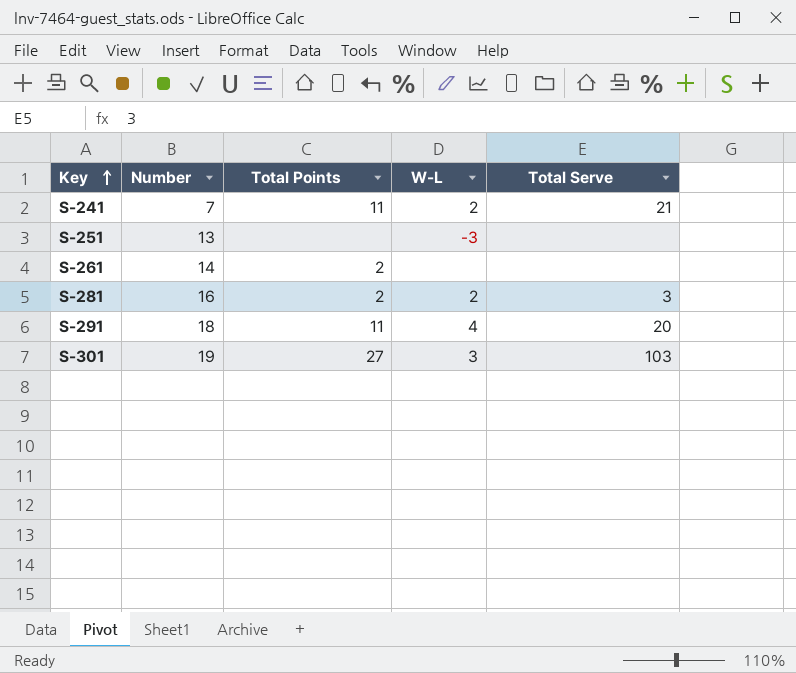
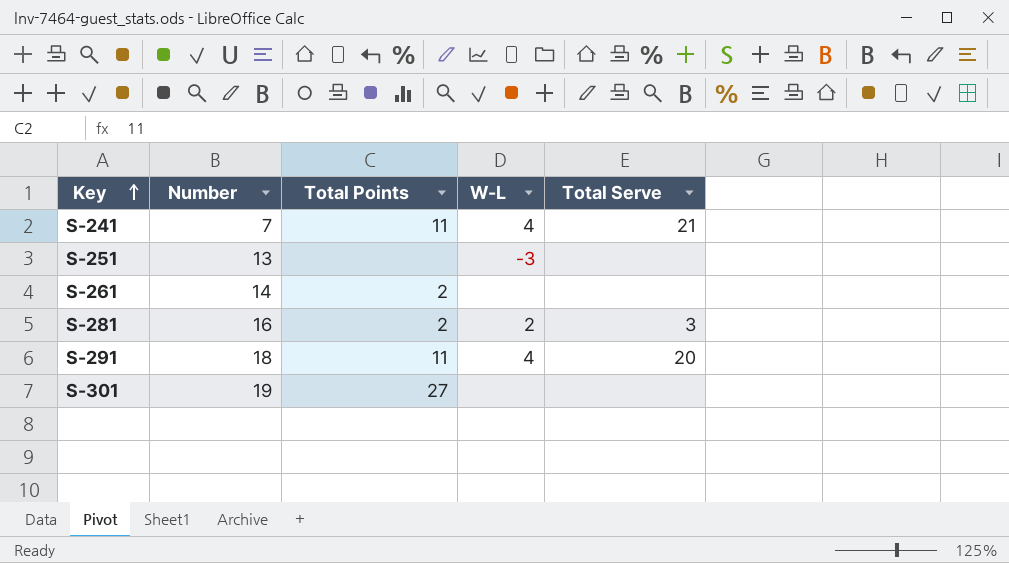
S-241 | W-L: 2 -> 4
S-301 | W-L: 3 -> none
S-301 | Total Serve: 103 -> none

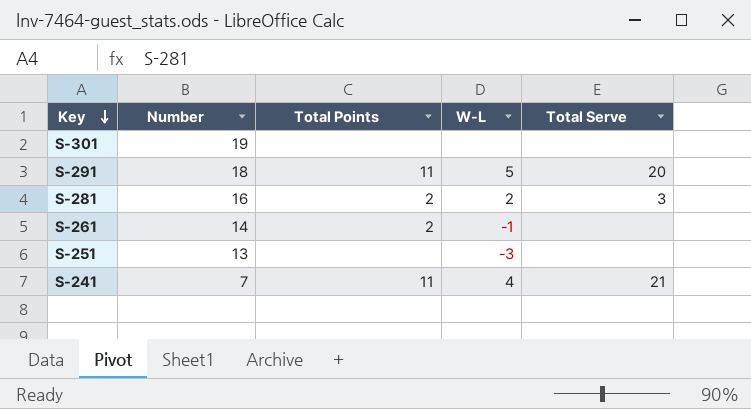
row order: Key ascending -> Key descending
S-301 | Total Points: 27 -> none
S-291 | W-L: 4 -> 5
S-261 | W-L: none -> -1

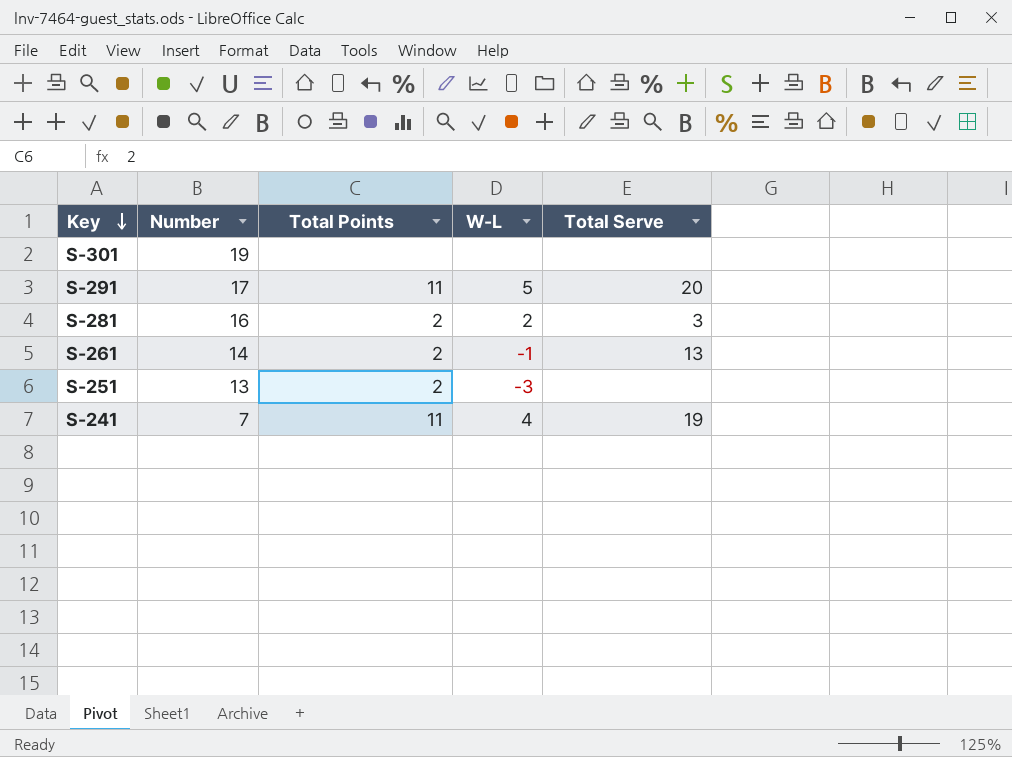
S-291 | Number: 18 -> 17
S-261 | Total Serve: none -> 13
S-251 | Total Points: none -> 2
S-241 | Total Serve: 21 -> 19

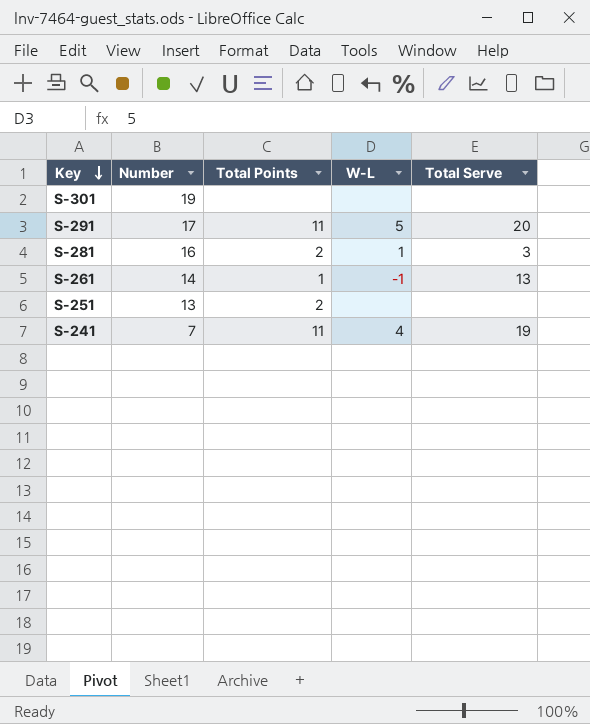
S-281 | W-L: 2 -> 1
S-261 | Total Points: 2 -> 1
S-251 | W-L: -3 -> none

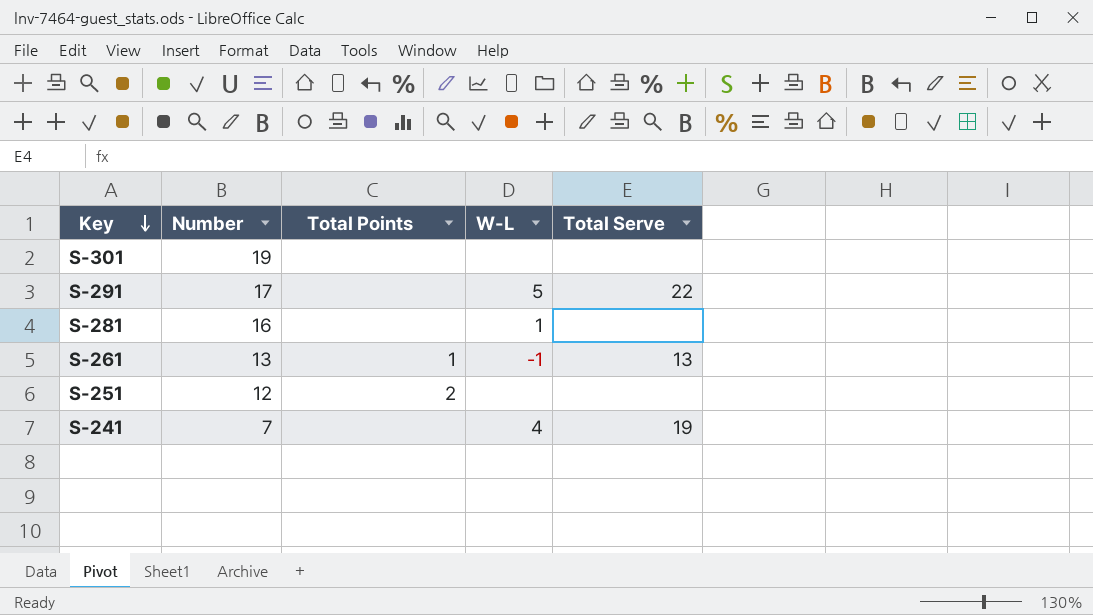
S-291 | Total Points: 11 -> none
S-291 | Total Serve: 20 -> 22
S-281 | Total Points: 2 -> none
S-281 | Total Serve: 3 -> none
S-261 | Number: 14 -> 13
S-251 | Number: 13 -> 12
S-241 | Total Points: 11 -> none

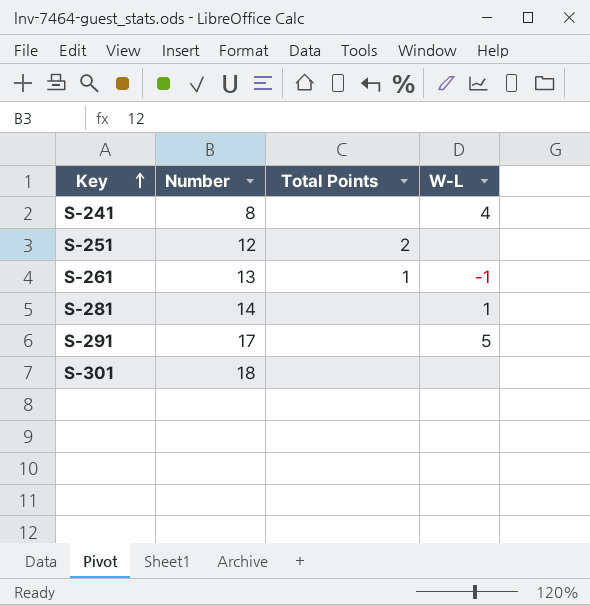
row order: Key descending -> Key ascending
column Total Serve | position: 5 -> none
S-241 | Number: 7 -> 8
S-281 | Number: 16 -> 14
S-301 | Number: 19 -> 18

